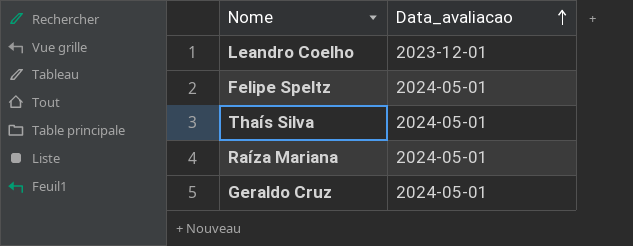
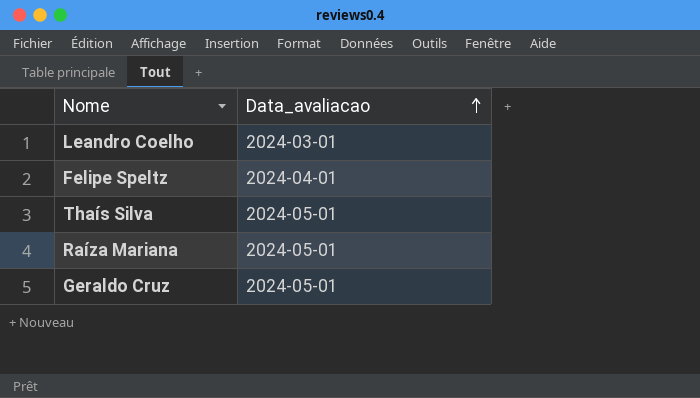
Leandro Coelho | Data_avaliacao: 2023-12-01 -> 2024-03-01
Felipe Speltz | Data_avaliacao: 2024-05-01 -> 2024-04-01

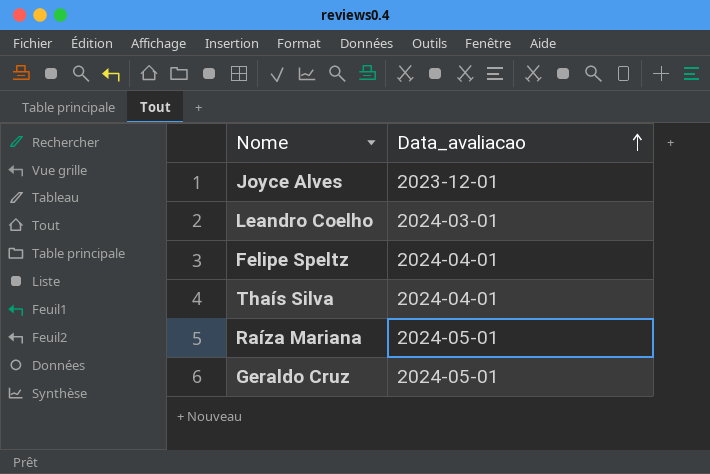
row Joyce Alves: none -> 2023-12-01
Thaís Silva | Data_avaliacao: 2024-05-01 -> 2024-04-01

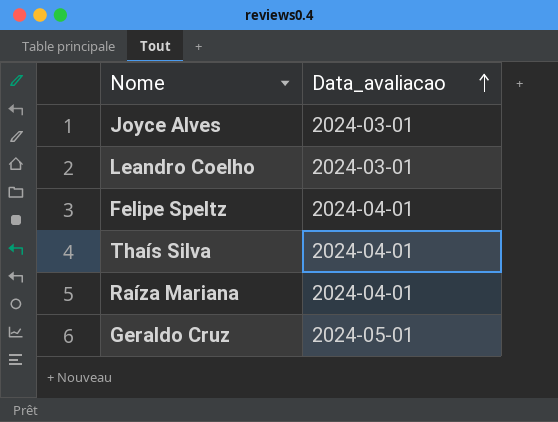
Joyce Alves | Data_avaliacao: 2023-12-01 -> 2024-03-01
Raíza Mariana | Data_avaliacao: 2024-05-01 -> 2024-04-01

